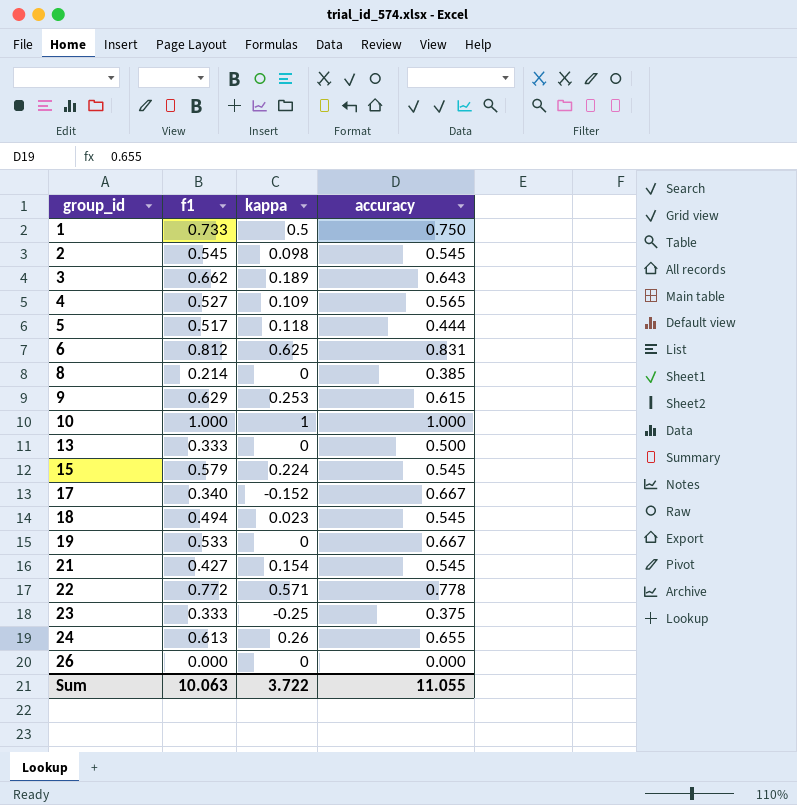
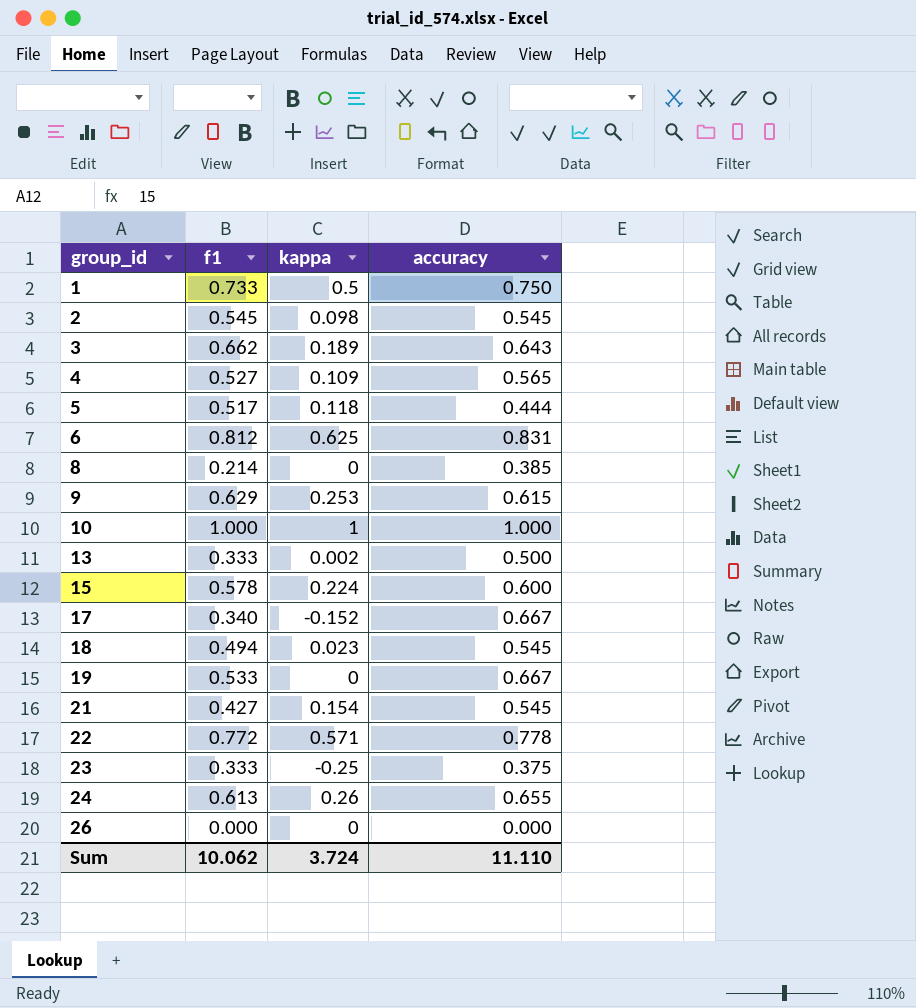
13 | kappa: 0 -> 0.002
15 | f1: 0.579 -> 0.578
15 | accuracy: 0.545 -> 0.600
Sum | f1: 10.063 -> 10.062
Sum | kappa: 3.722 -> 3.724
Sum | accuracy: 11.055 -> 11.110

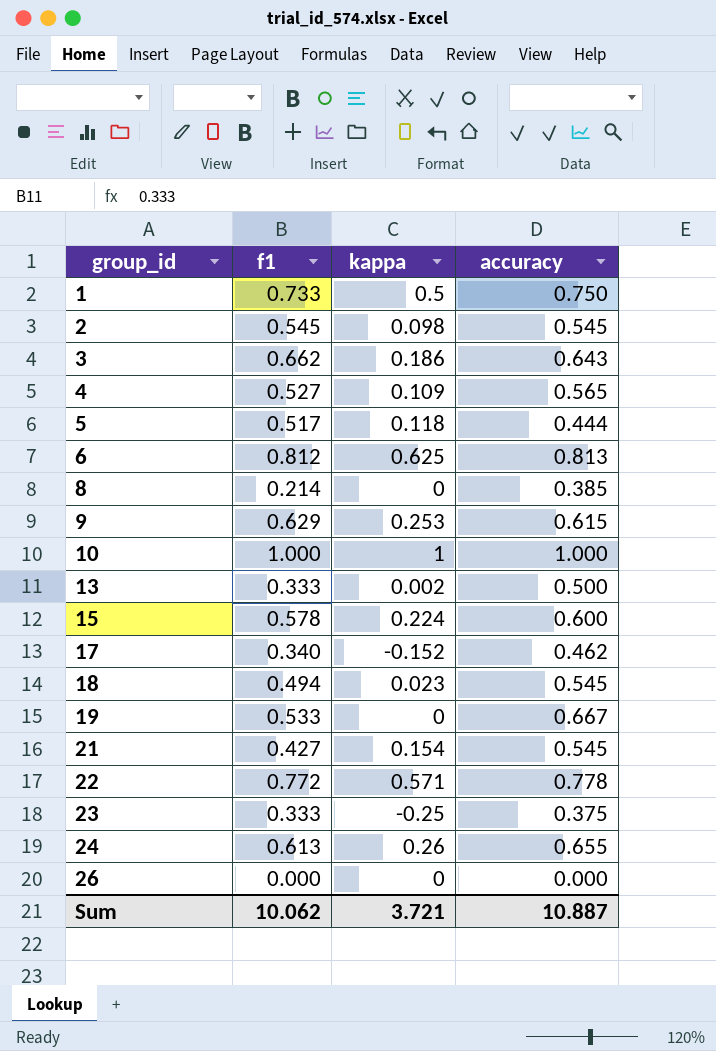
3 | kappa: 0.189 -> 0.186
6 | accuracy: 0.831 -> 0.813
17 | accuracy: 0.667 -> 0.462
Sum | kappa: 3.724 -> 3.721
Sum | accuracy: 11.110 -> 10.887

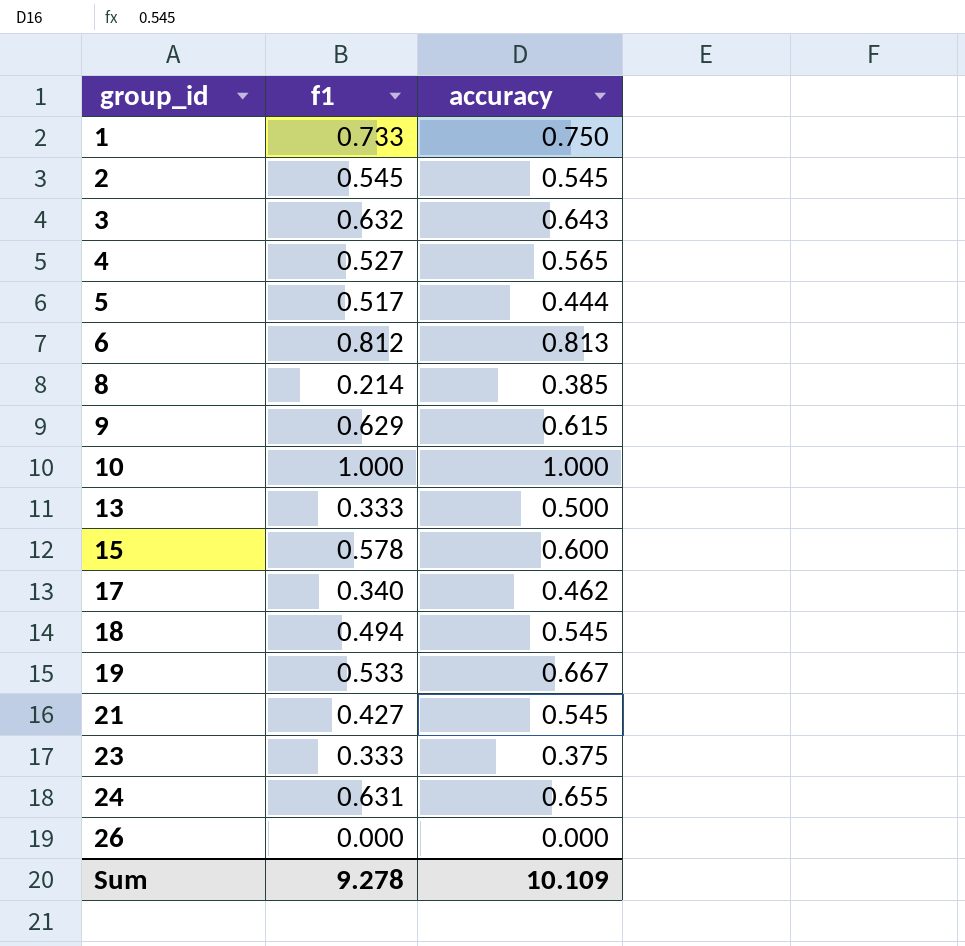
column kappa | position: 3 -> none
row 22: 0.772 | 0.571 | 0.778 -> none
3 | f1: 0.662 -> 0.632
24 | f1: 0.613 -> 0.631
Sum | f1: 10.062 -> 9.278
Sum | accuracy: 10.887 -> 10.109

